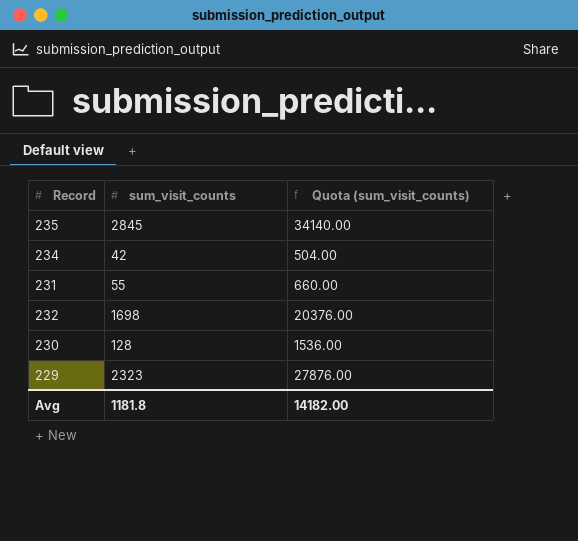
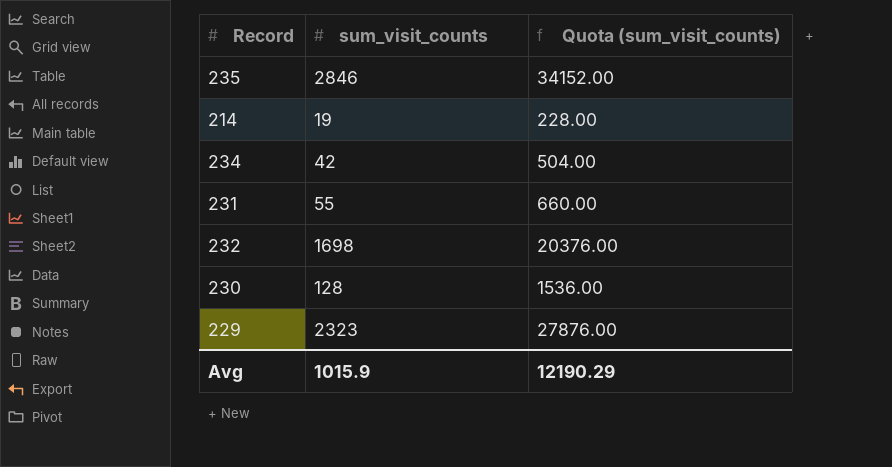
235 | sum_visit_counts: 2845 -> 2846
235 | Quota (sum_visit_counts): 34140.00 -> 34152.00
row 214: none -> 19 | 228.00
Avg | sum_visit_counts: 1181.8 -> 1015.9
Avg | Quota (sum_visit_counts): 14182.00 -> 12190.29

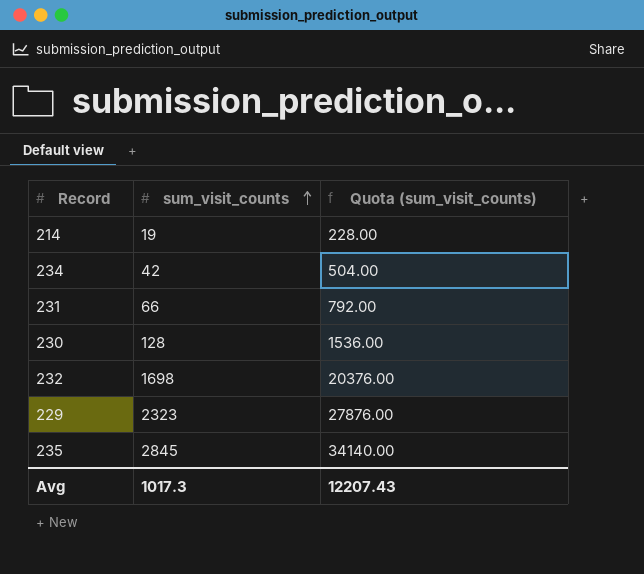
row order: none -> sum_visit_counts ascending
231 | sum_visit_counts: 55 -> 66
231 | Quota (sum_visit_counts): 660.00 -> 792.00
235 | sum_visit_counts: 2846 -> 2845
235 | Quota (sum_visit_counts): 34152.00 -> 34140.00
Avg | sum_visit_counts: 1015.9 -> 1017.3
Avg | Quota (sum_visit_counts): 12190.29 -> 12207.43

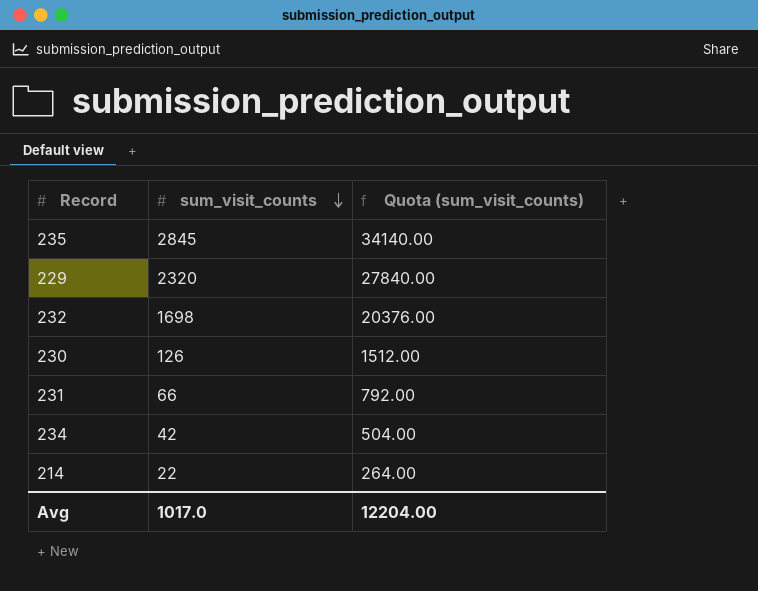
row order: sum_visit_counts ascending -> sum_visit_counts descending
229 | sum_visit_counts: 2323 -> 2320
229 | Quota (sum_visit_counts): 27876.00 -> 27840.00
230 | sum_visit_counts: 128 -> 126
230 | Quota (sum_visit_counts): 1536.00 -> 1512.00
214 | sum_visit_counts: 19 -> 22
214 | Quota (sum_visit_counts): 228.00 -> 264.00
Avg | sum_visit_counts: 1017.3 -> 1017.0
Avg | Quota (sum_visit_counts): 12207.43 -> 12204.00

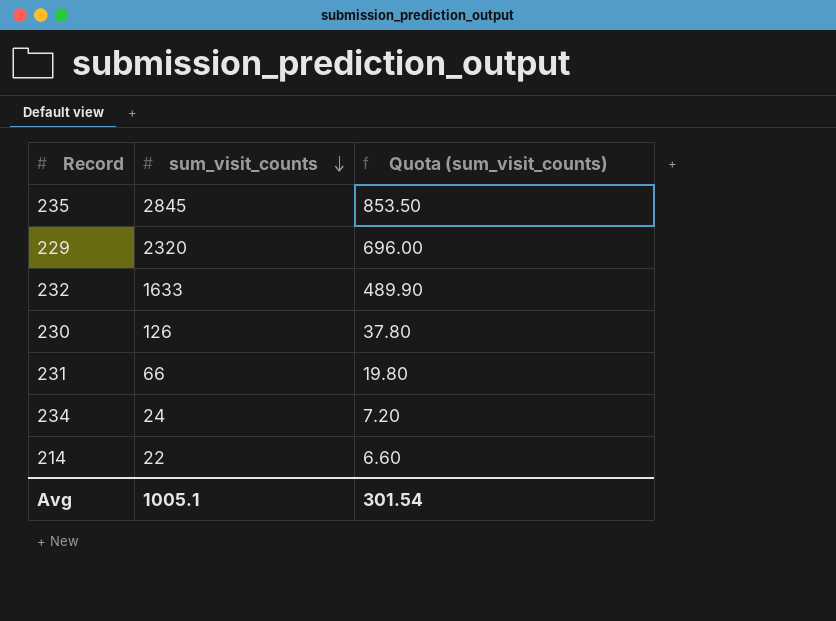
column Quota (sum_visit_counts) | formula: [sum_visit_counts] * 12 -> [sum_visit_counts] * 0.3
232 | sum_visit_counts: 1698 -> 1633
234 | sum_visit_counts: 42 -> 24
Avg | sum_visit_counts: 1017.0 -> 1005.1
Avg | Quota (sum_visit_counts): 12204.00 -> 301.54

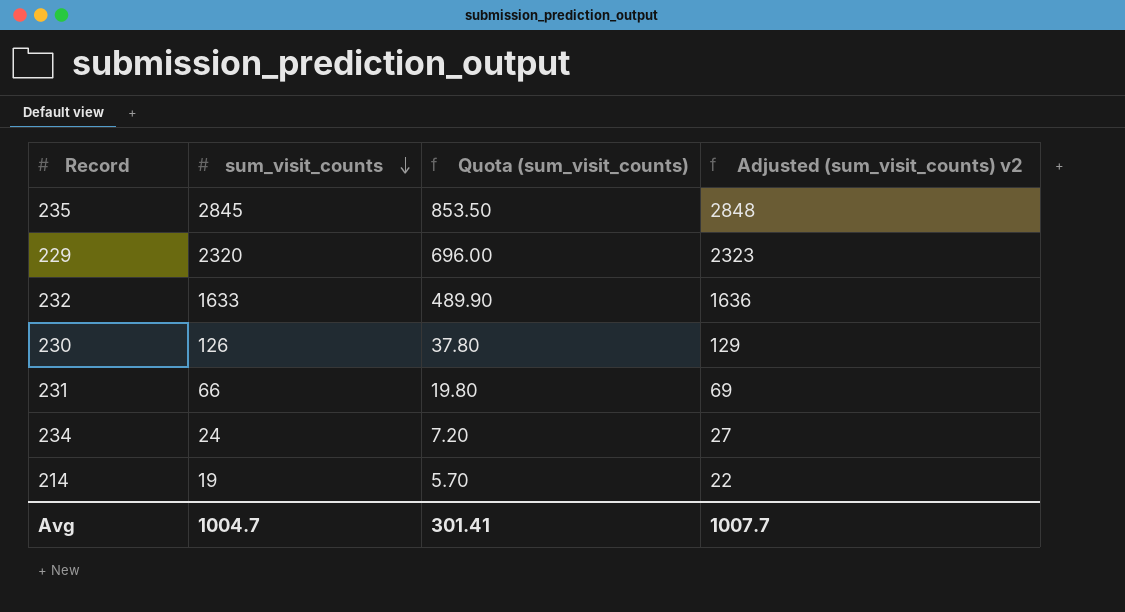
column Adjusted (sum_visit_counts) v2 | formula: none -> [sum_visit_counts] + 3
214 | sum_visit_counts: 22 -> 19
214 | Quota (sum_visit_counts): 6.60 -> 5.70
Avg | sum_visit_counts: 1005.1 -> 1004.7
Avg | Quota (sum_visit_counts): 301.54 -> 301.41

